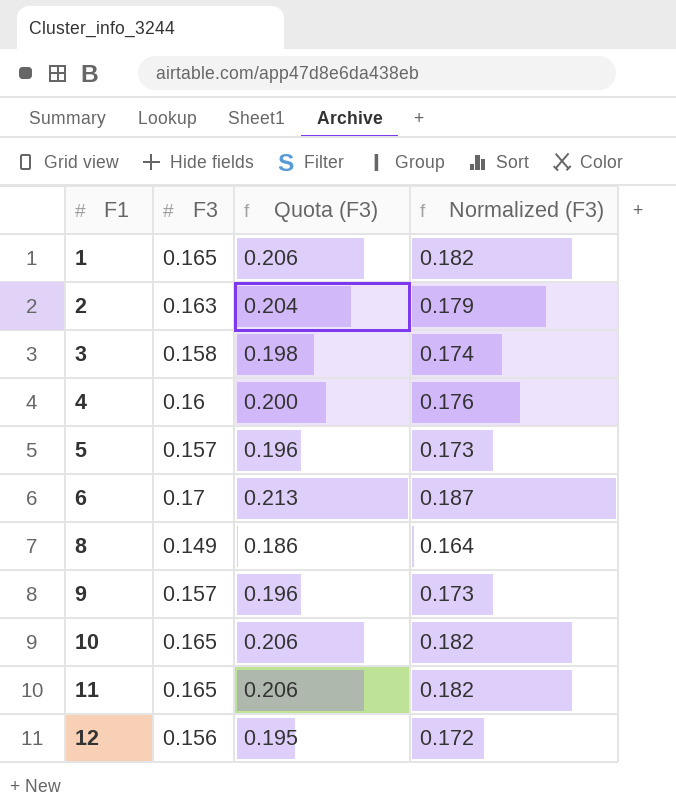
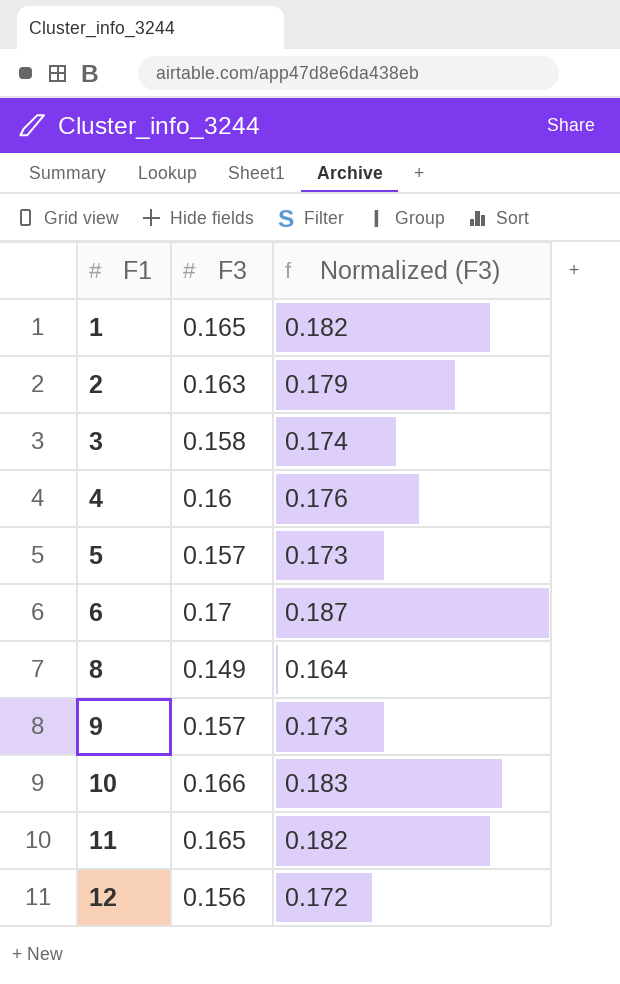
column Quota (F3) | formula: [F3] * 1.25 -> none
10 | F3: 0.165 -> 0.166
10 | Normalized (F3): 0.182 -> 0.183

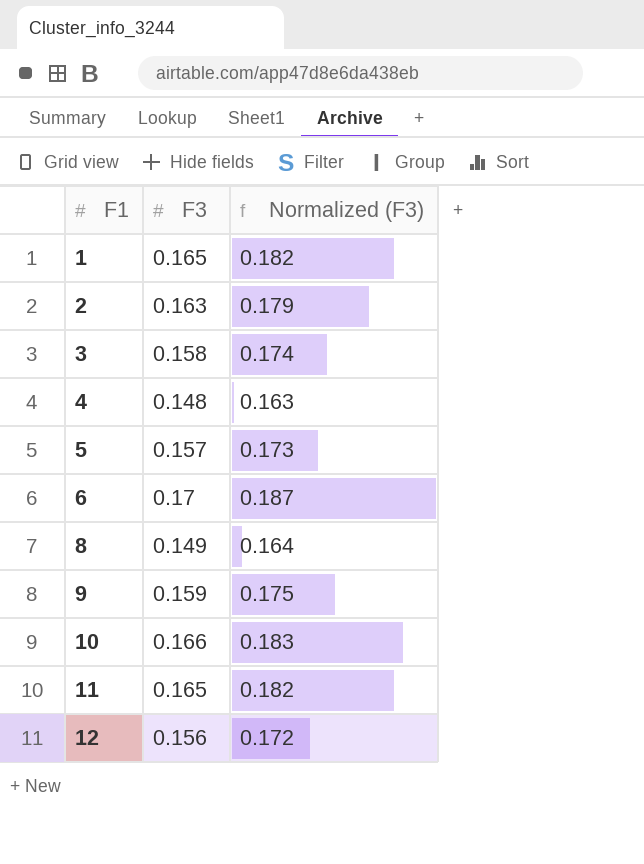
4 | F3: 0.16 -> 0.148
4 | Normalized (F3): 0.176 -> 0.163
9 | F3: 0.157 -> 0.159
9 | Normalized (F3): 0.173 -> 0.175

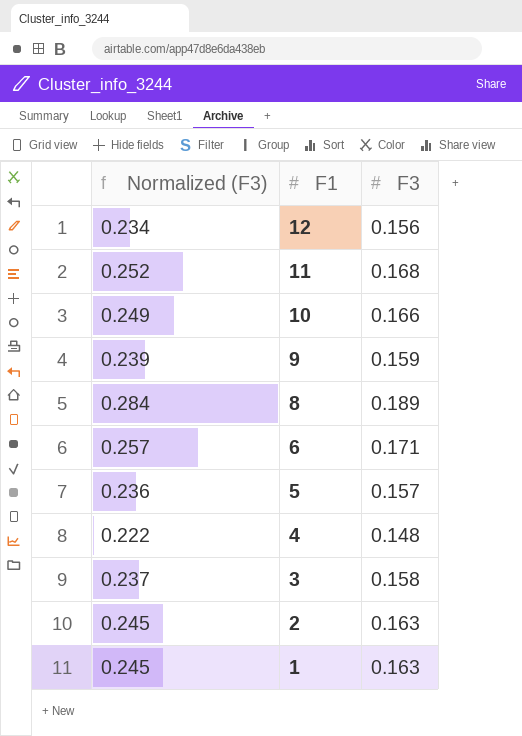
row order: F1 ascending -> F1 descending
column Normalized (F3) | formula: [F3] * 1.1 -> [F3] * 1.5
column Normalized (F3) | position: 3 -> 1
11 | F3: 0.165 -> 0.168
8 | F3: 0.149 -> 0.189
6 | F3: 0.17 -> 0.171
1 | F3: 0.165 -> 0.163

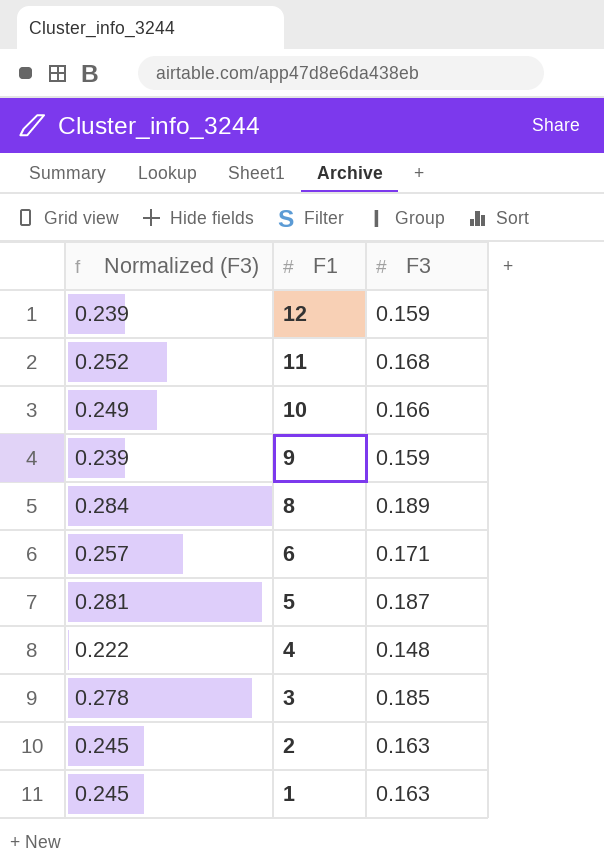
12 | Normalized (F3): 0.234 -> 0.239
12 | F3: 0.156 -> 0.159
5 | Normalized (F3): 0.236 -> 0.281
5 | F3: 0.157 -> 0.187
3 | Normalized (F3): 0.237 -> 0.278
3 | F3: 0.158 -> 0.185

